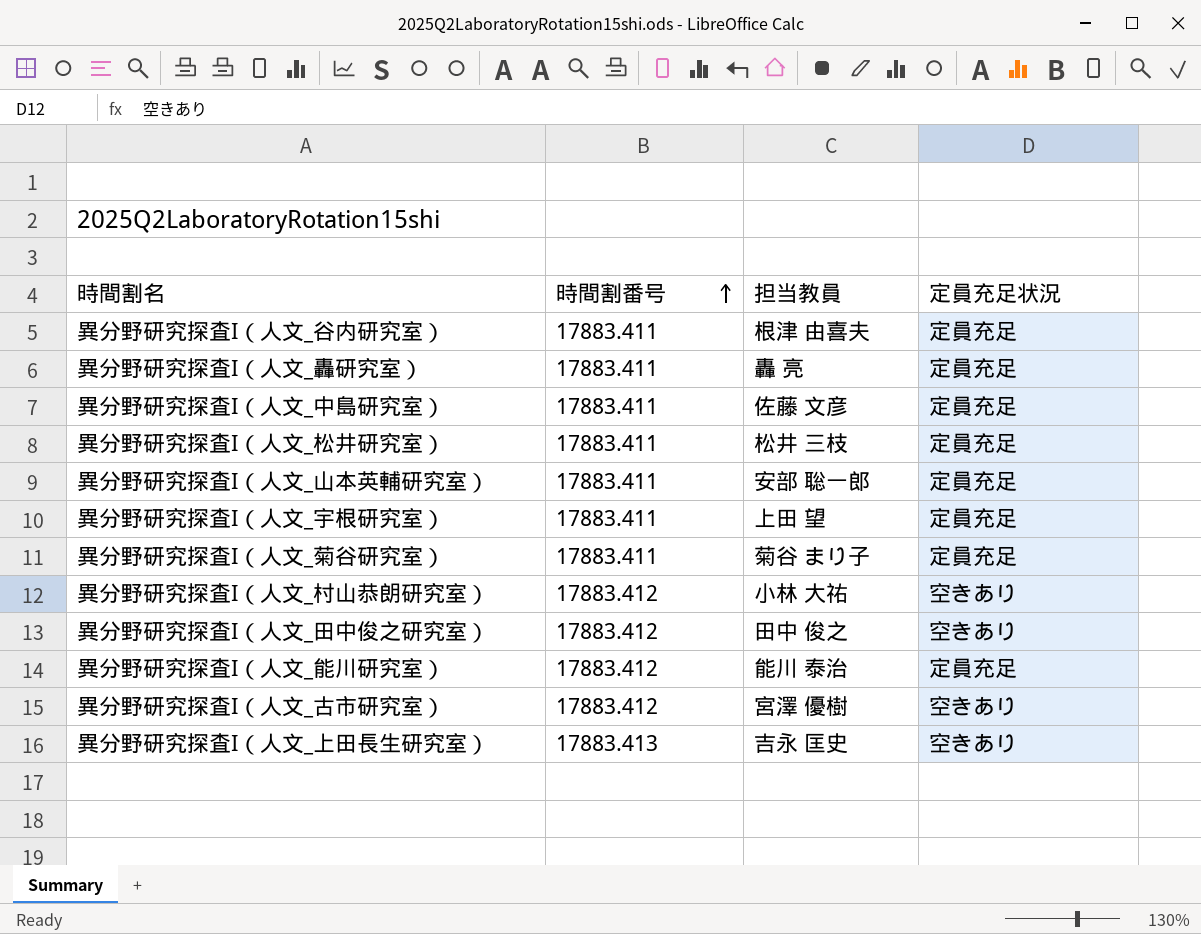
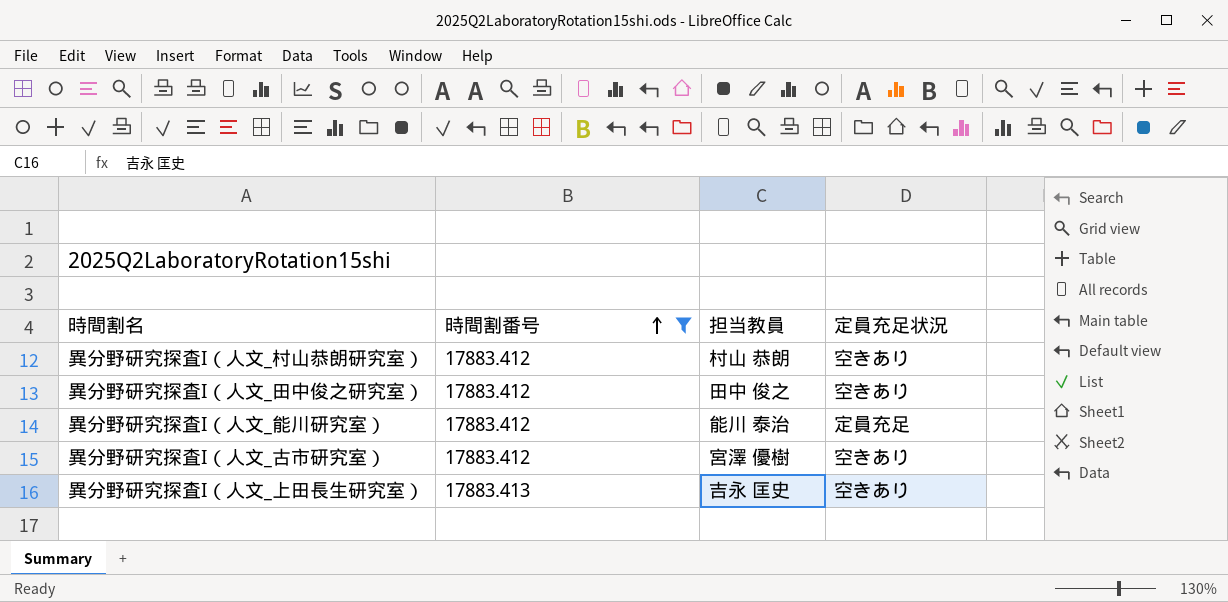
filter: none -> 時間割番号 != 17883.411
異分野研究探査I（人文_村山恭朗研究室） | 担当教員: 小林 大祐 -> 村山 恭朗

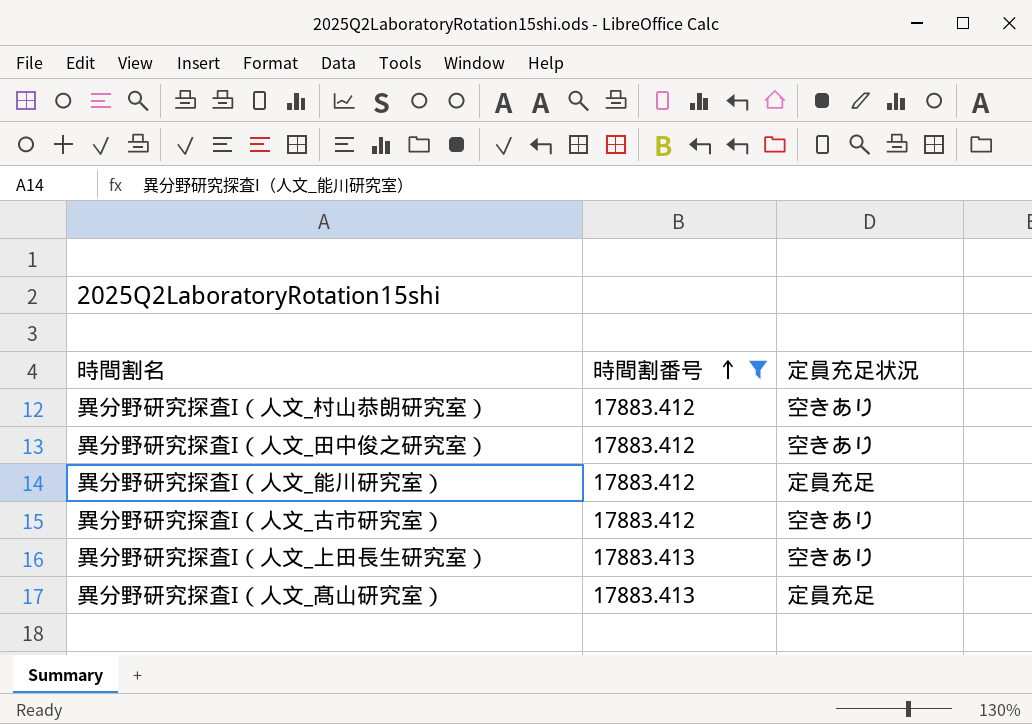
column 担当教員 | position: 3 -> none
row 異分野研究探査I（人文_髙山研究室）: none -> 17883.413 | 定員充足

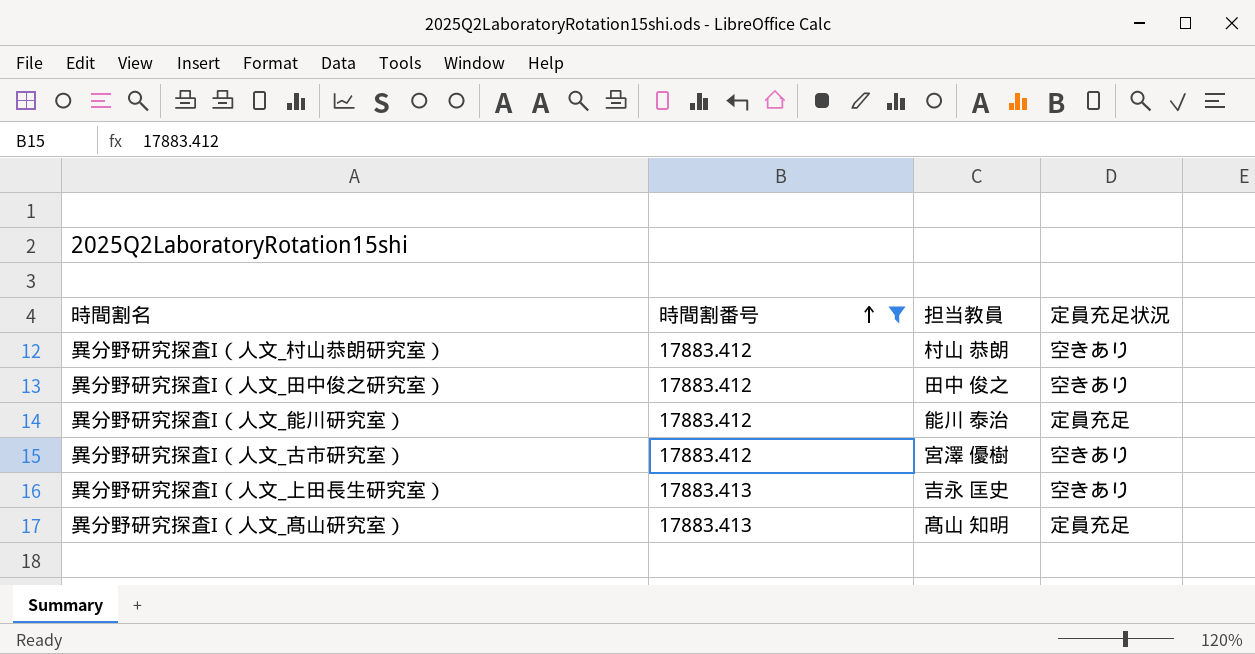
column 担当教員 | position: none -> 3

